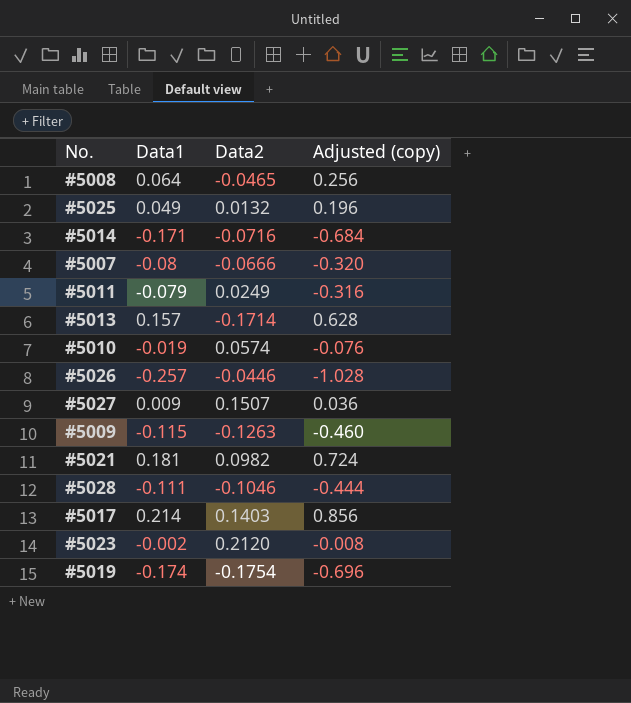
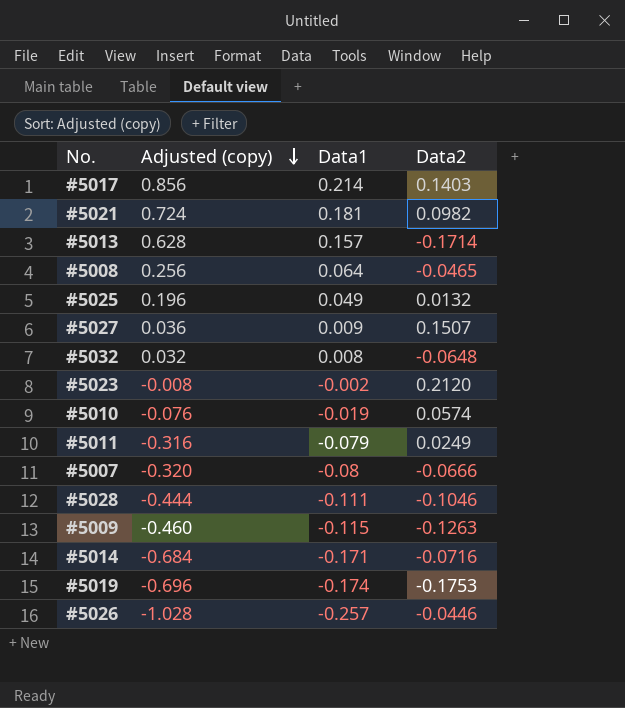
row order: none -> Adjusted (copy) descending
column Adjusted (copy) | position: 4 -> 2
row #5032: none -> 0.032 | 0.008 | -0.0648
#5019 | Data2: -0.1754 -> -0.1753

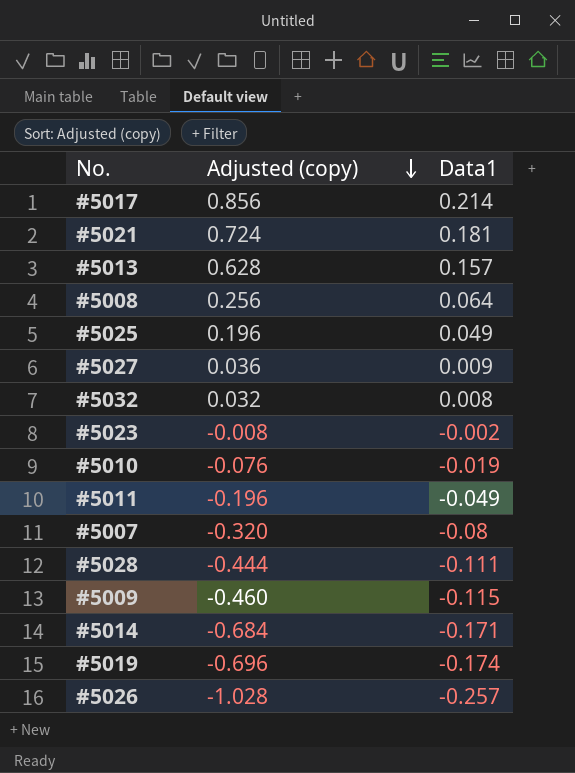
column Data2 | position: 4 -> none
#5011 | Adjusted (copy): -0.316 -> -0.196
#5011 | Data1: -0.079 -> -0.049

